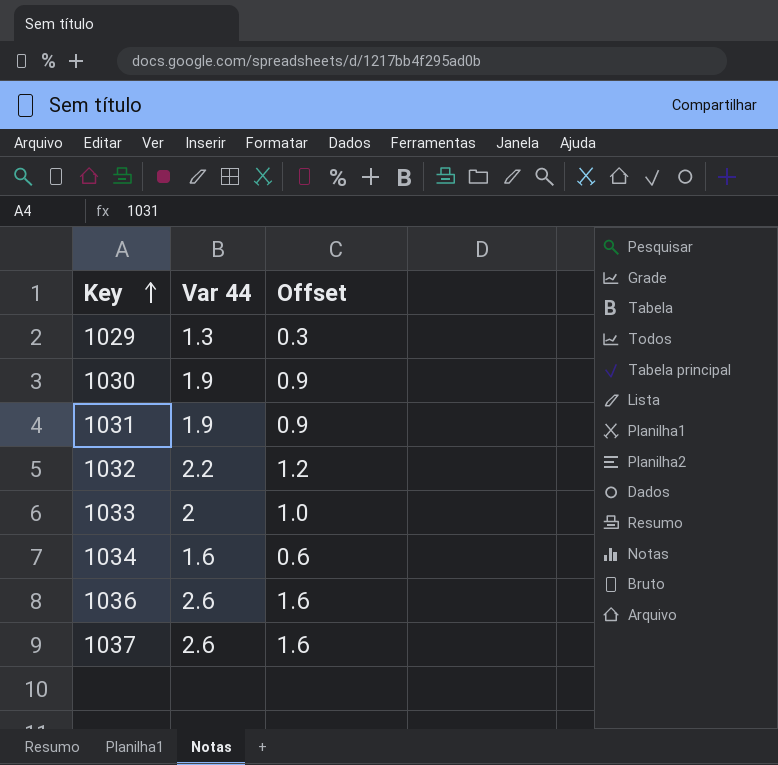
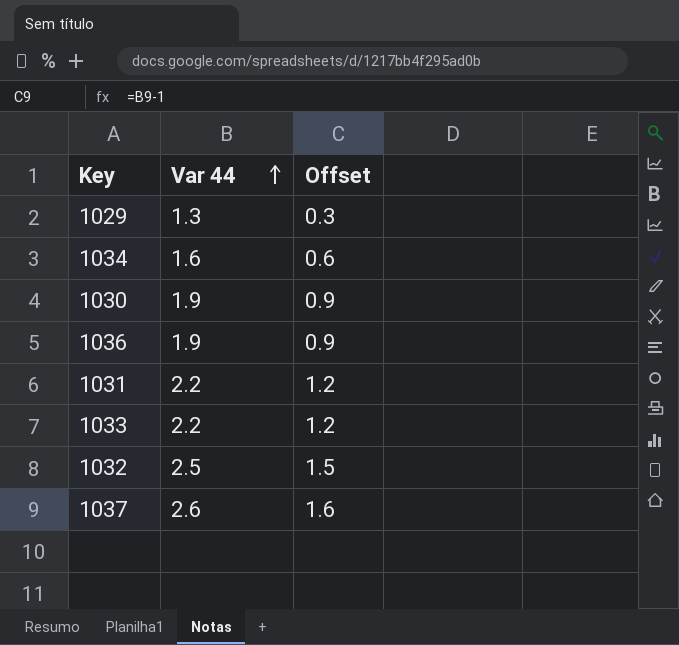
row order: Key ascending -> Var 44 ascending
1036 | Var 44: 2.6 -> 1.9
1036 | Offset: 1.6 -> 0.9
1031 | Var 44: 1.9 -> 2.2
1031 | Offset: 0.9 -> 1.2
1033 | Var 44: 2 -> 2.2
1033 | Offset: 1.0 -> 1.2
1032 | Var 44: 2.2 -> 2.5
1032 | Offset: 1.2 -> 1.5

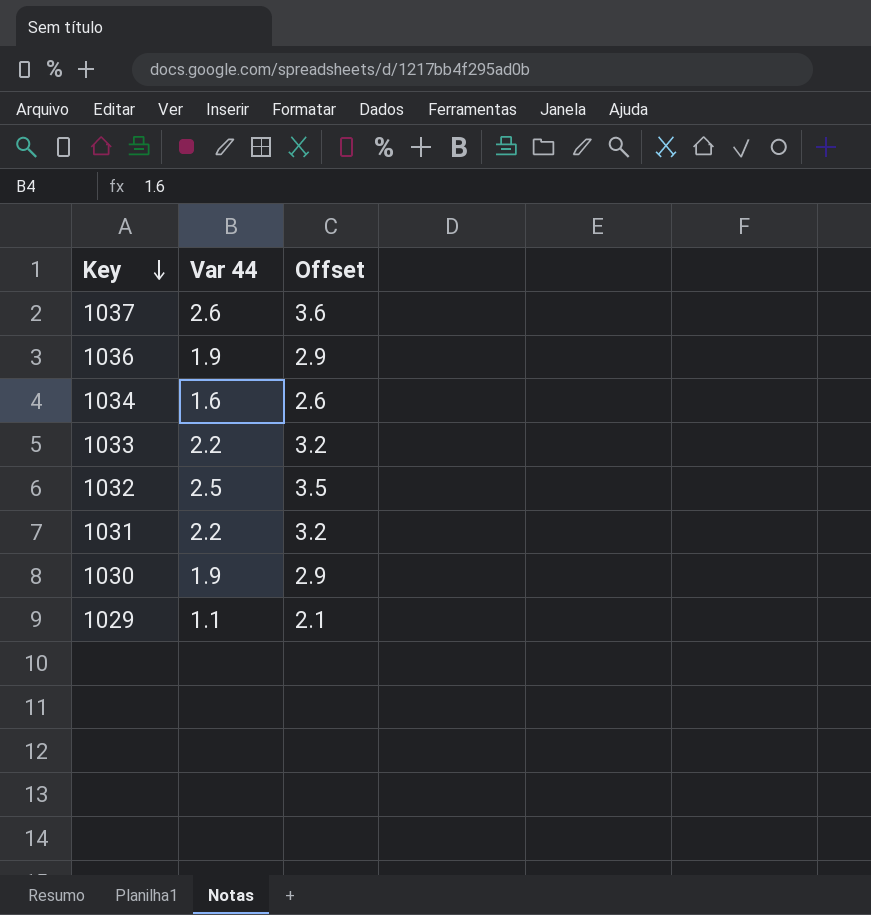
row order: Var 44 ascending -> Key descending
column Offset | formula: [Var 44] - 1 -> [Var 44] + 1
1029 | Var 44: 1.3 -> 1.1

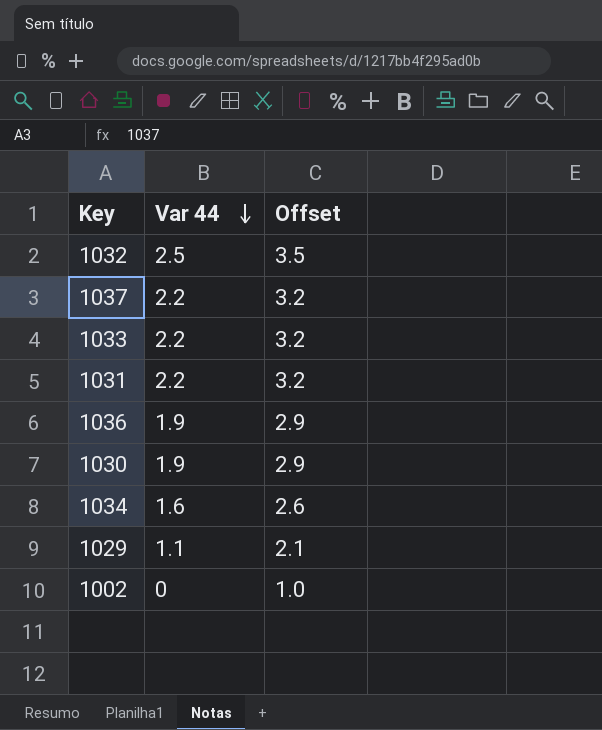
row order: Key descending -> Var 44 descending
1037 | Var 44: 2.6 -> 2.2
1037 | Offset: 3.6 -> 3.2
row 1002: none -> 0 | 1.0

